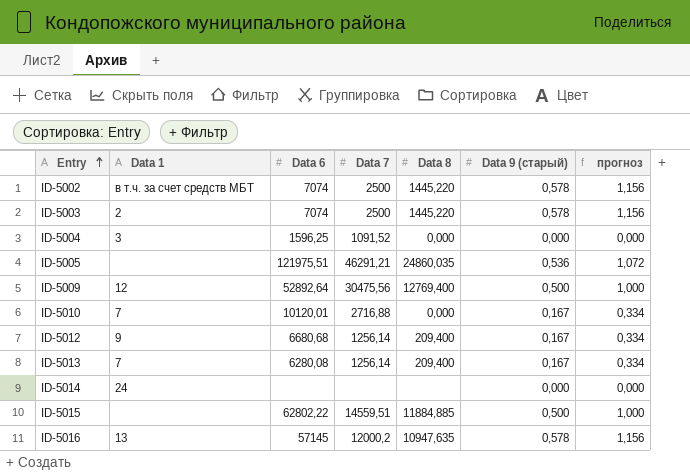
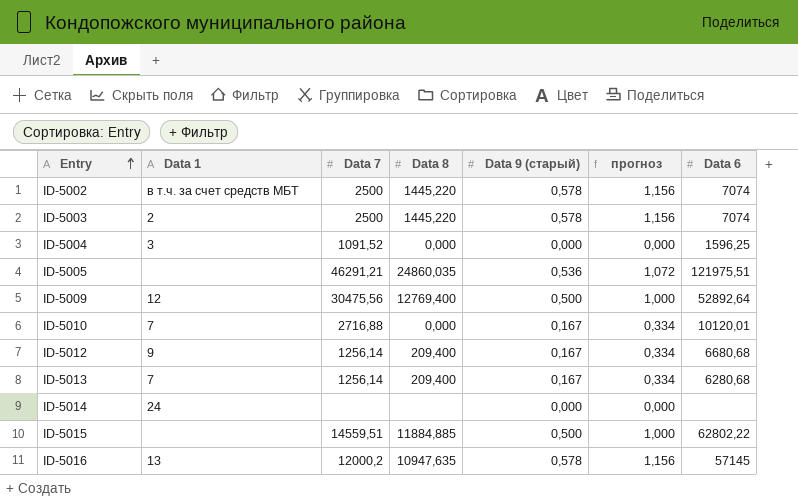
column Data 6 | position: 3 -> 7
ID-5013 | Data 6: 6280,08 -> 6280,68

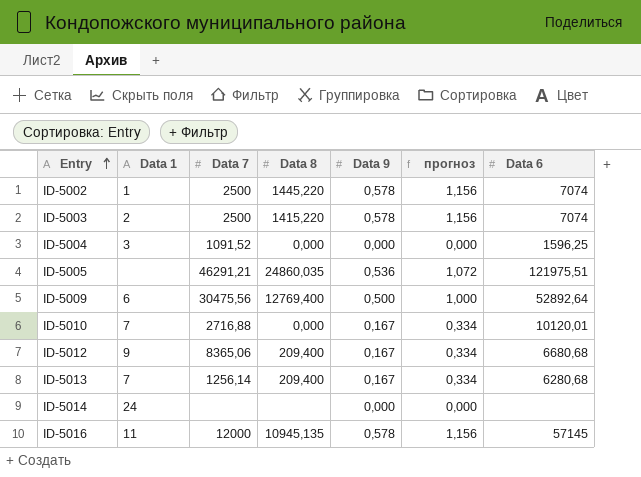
column name: Data 9 (старый) -> Data 9
row ID-5015: none | 14559,51 | 11884,885 | 0,500 | 1,000 | 62802,22 -> none
ID-5002 | Data 1: в т.ч. за счет средств МБТ -> 1
ID-5003 | Data 8: 1445,220 -> 1415,220
ID-5009 | Data 1: 12 -> 6
ID-5012 | Data 7: 1256,14 -> 8365,06
ID-5016 | Data 1: 13 -> 11
ID-5016 | Data 7: 12000,2 -> 12000
ID-5016 | Data 8: 10947,635 -> 10945,135

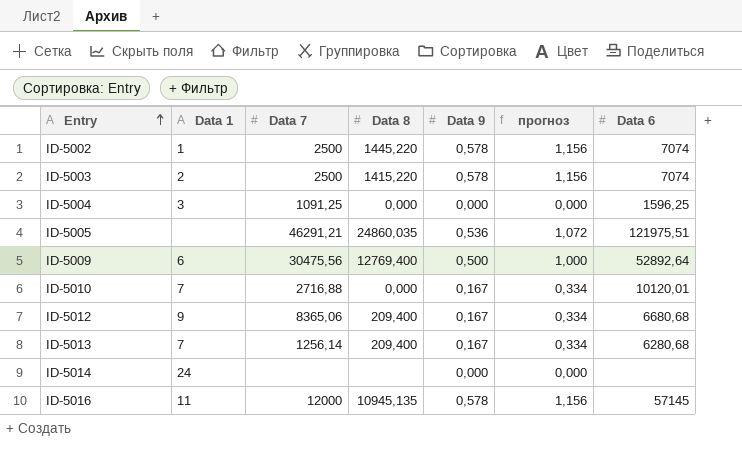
ID-5004 | Data 7: 1091,52 -> 1091,25

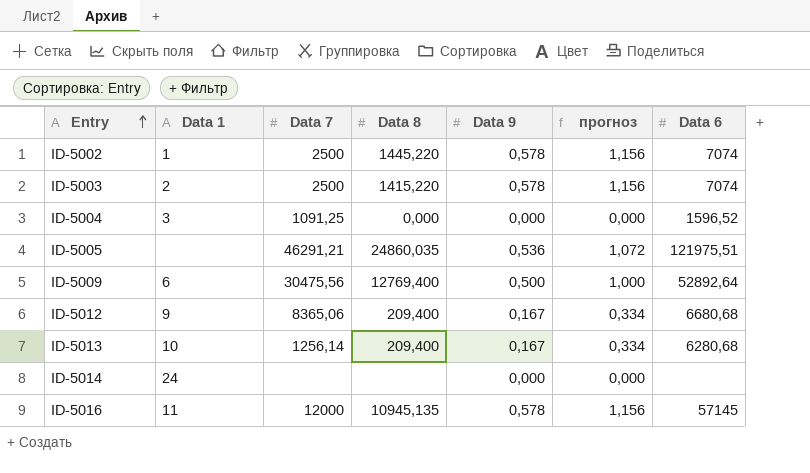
row ID-5010: 7 | 2716,88 | 0,000 | 0,167 | 0,334 | 10120,01 -> none
ID-5004 | Data 6: 1596,25 -> 1596,52
ID-5013 | Data 1: 7 -> 10

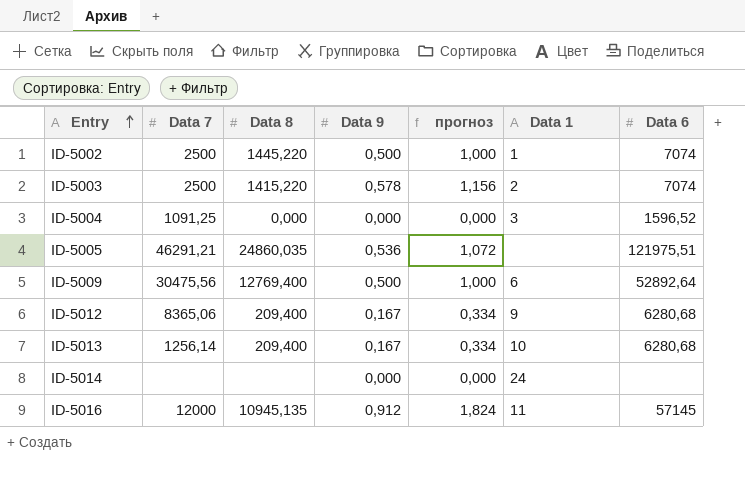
column Data 1 | position: 2 -> 6
ID-5002 | Data 9: 0,578 -> 0,500
ID-5002 | прогноз: 1,156 -> 1,000
ID-5012 | Data 6: 6680,68 -> 6280,68
ID-5016 | Data 9: 0,578 -> 0,912
ID-5016 | прогноз: 1,156 -> 1,824

